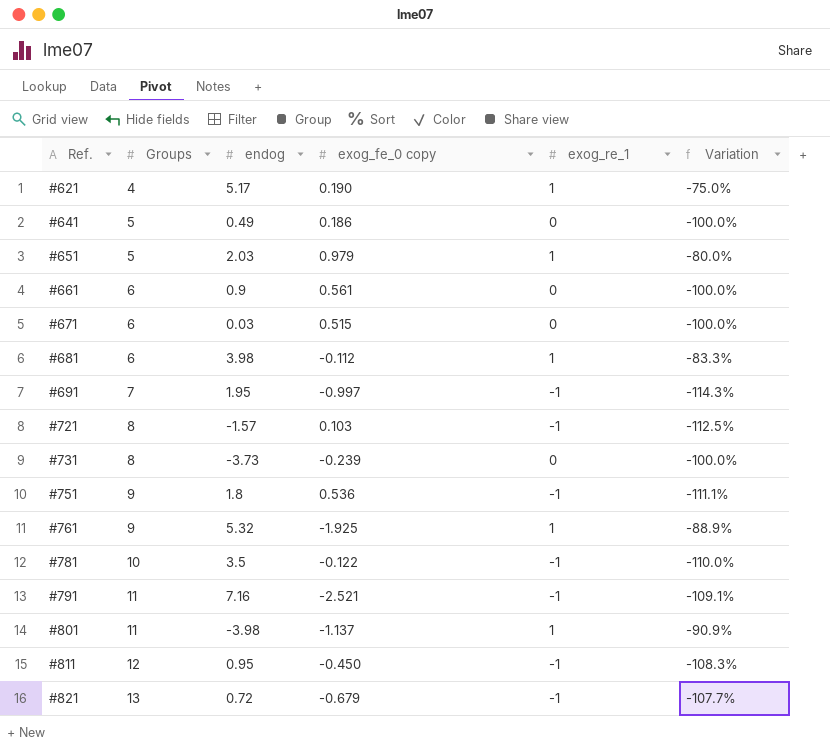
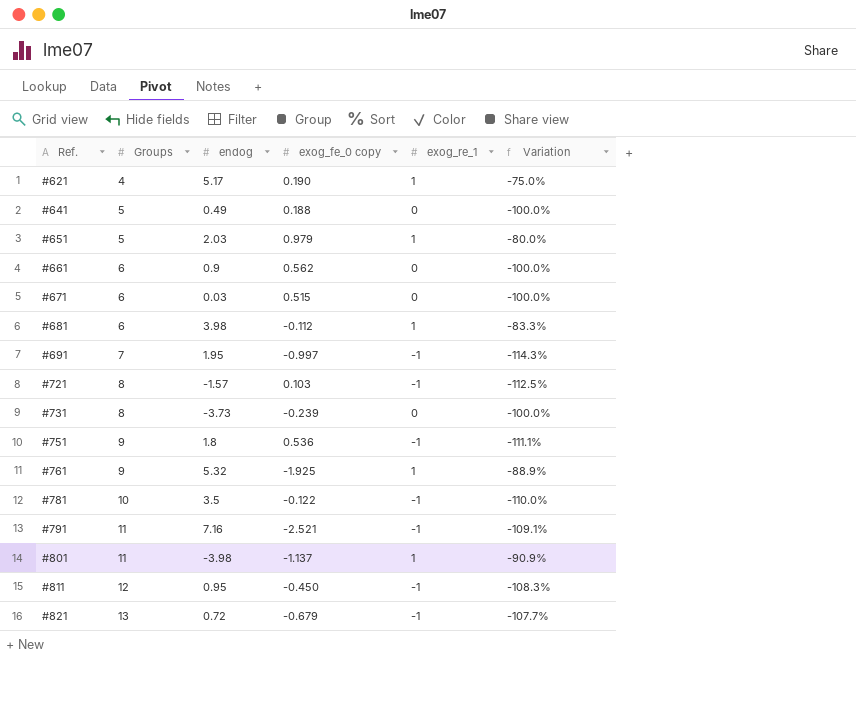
#641 | exog_fe_0 copy: 0.186 -> 0.188
#661 | exog_fe_0 copy: 0.561 -> 0.562

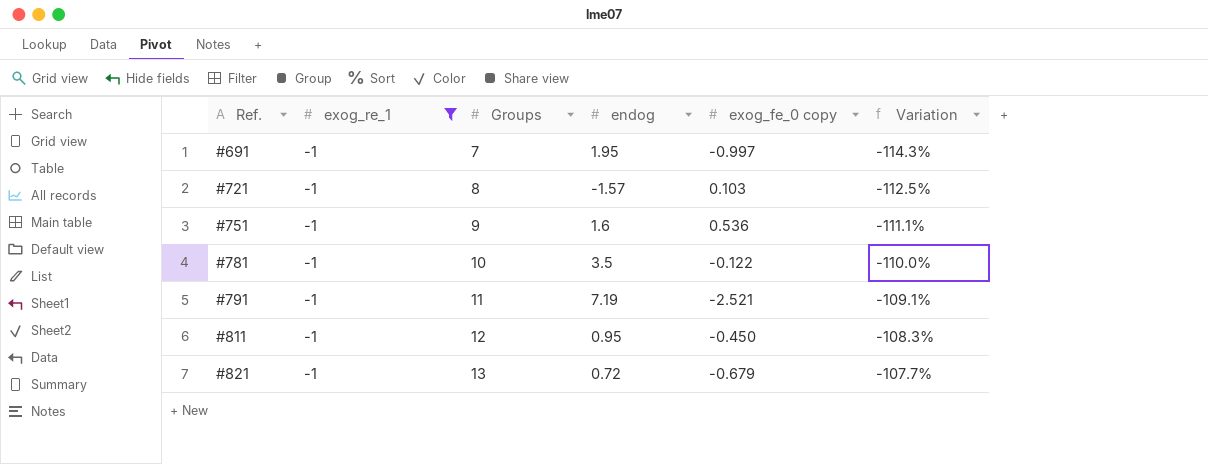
filter: none -> exog_re_1 = -1
column exog_re_1 | position: 5 -> 2
#751 | endog: 1.8 -> 1.6
#791 | endog: 7.16 -> 7.19

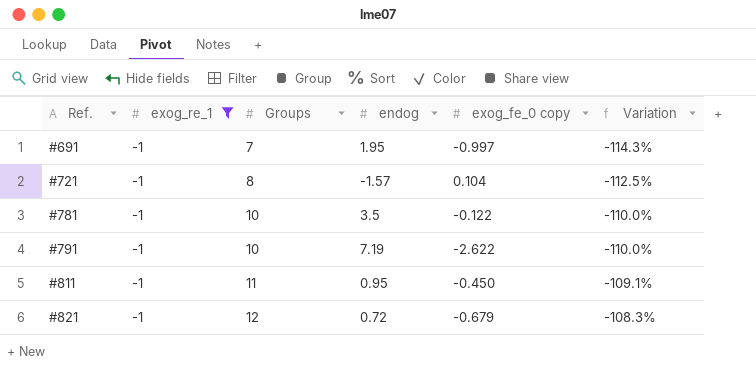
row #751: -1 | 9 | 1.6 | 0.536 | -111.1% -> none
#721 | exog_fe_0 copy: 0.103 -> 0.104
#791 | Groups: 11 -> 10
#791 | exog_fe_0 copy: -2.521 -> -2.622
#791 | Variation: -109.1% -> -110.0%
#811 | Groups: 12 -> 11
#811 | Variation: -108.3% -> -109.1%
#821 | Groups: 13 -> 12
#821 | Variation: -107.7% -> -108.3%

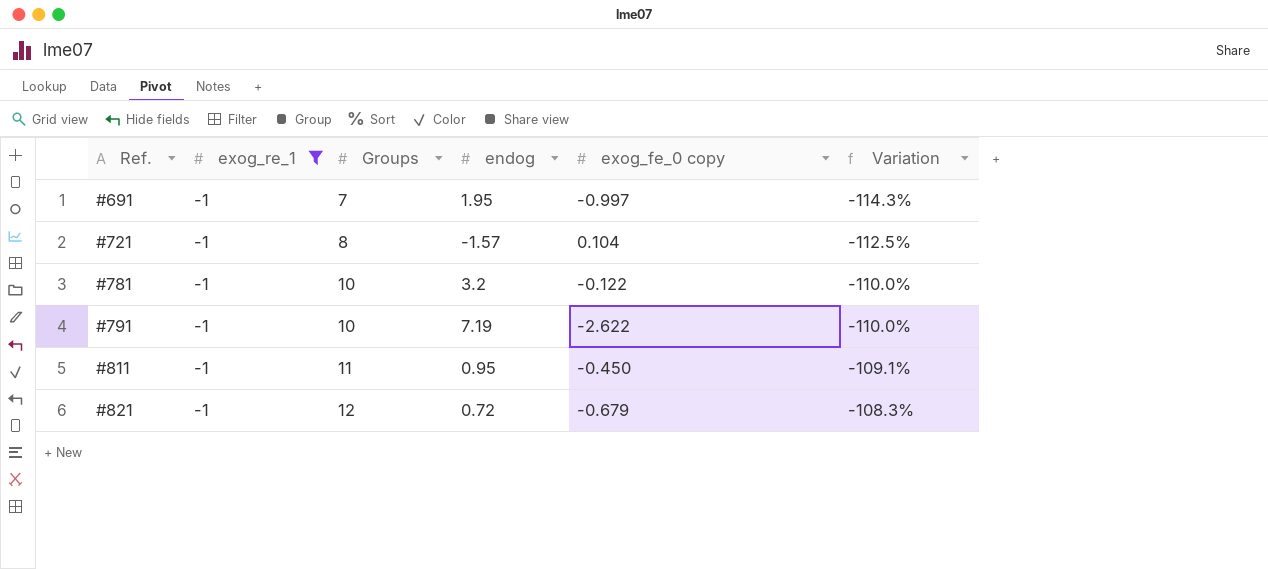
#781 | endog: 3.5 -> 3.2

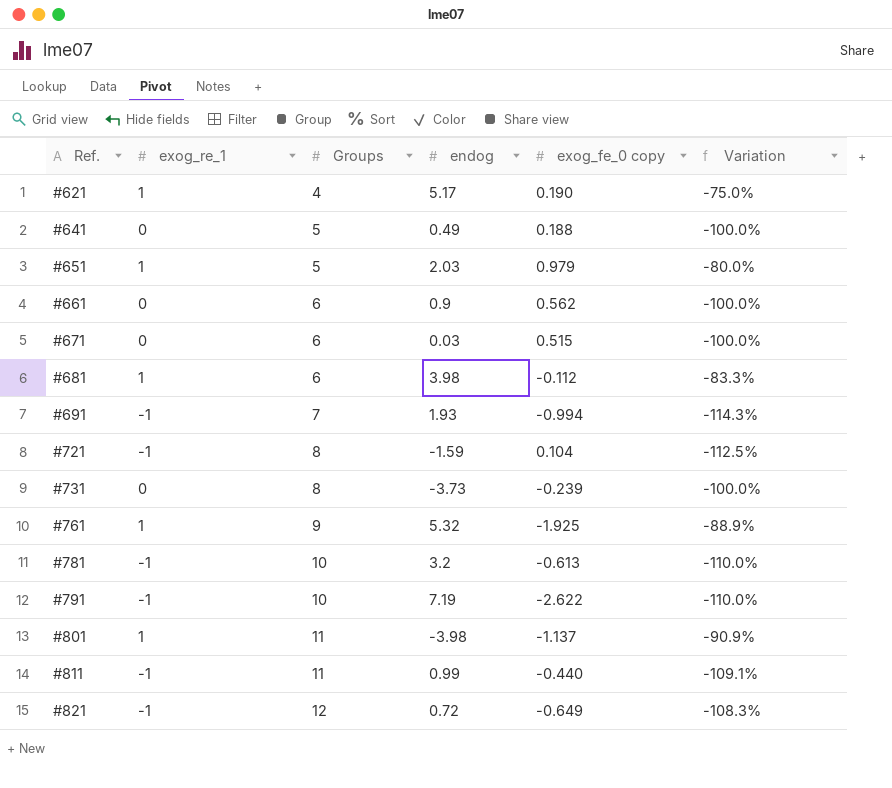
filter: exog_re_1 = -1 -> none
#691 | endog: 1.95 -> 1.93
#691 | exog_fe_0 copy: -0.997 -> -0.994
#721 | endog: -1.57 -> -1.59
#781 | exog_fe_0 copy: -0.122 -> -0.613
#811 | endog: 0.95 -> 0.99
#811 | exog_fe_0 copy: -0.450 -> -0.440
#821 | exog_fe_0 copy: -0.679 -> -0.649

